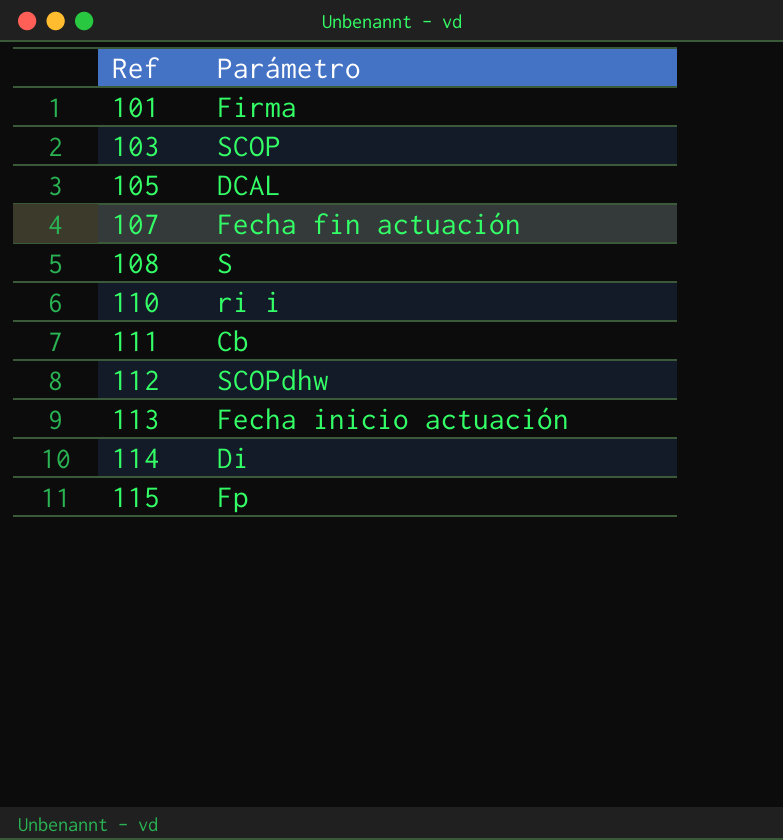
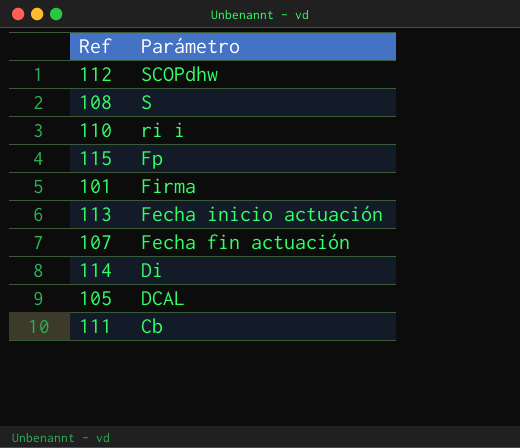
row order: Ref ascending -> Parámetro descending
row 103: SCOP -> none

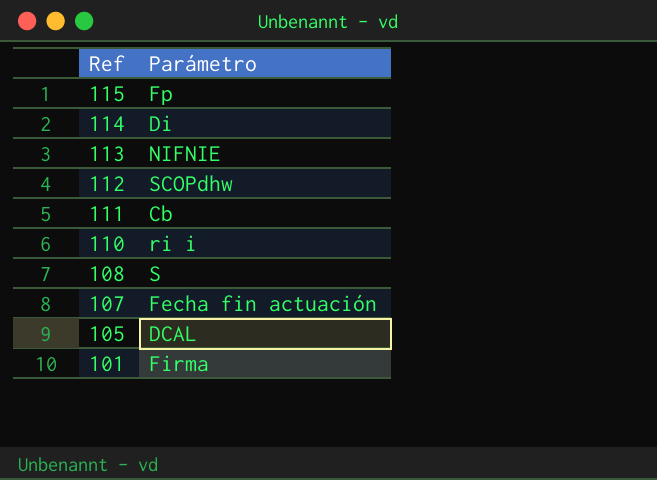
row order: Parámetro descending -> Ref descending
113 | Parámetro: Fecha inicio actuación -> NIFNIE

